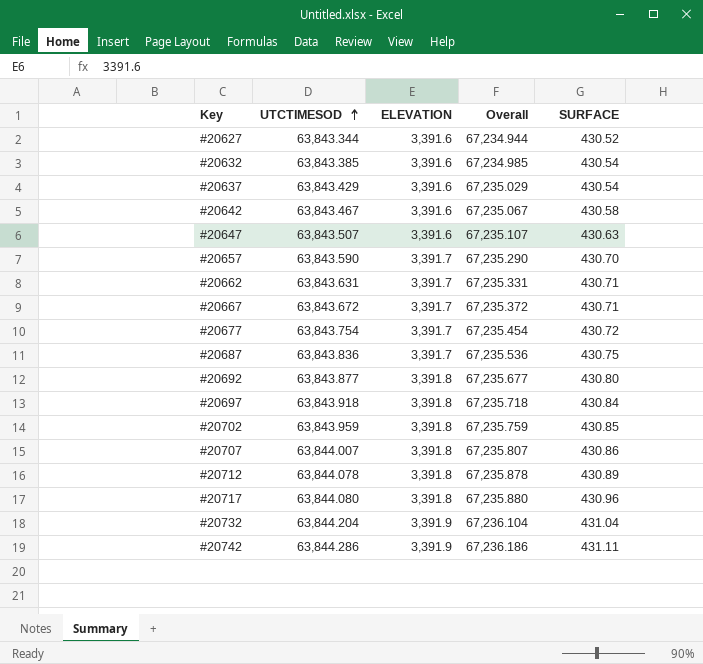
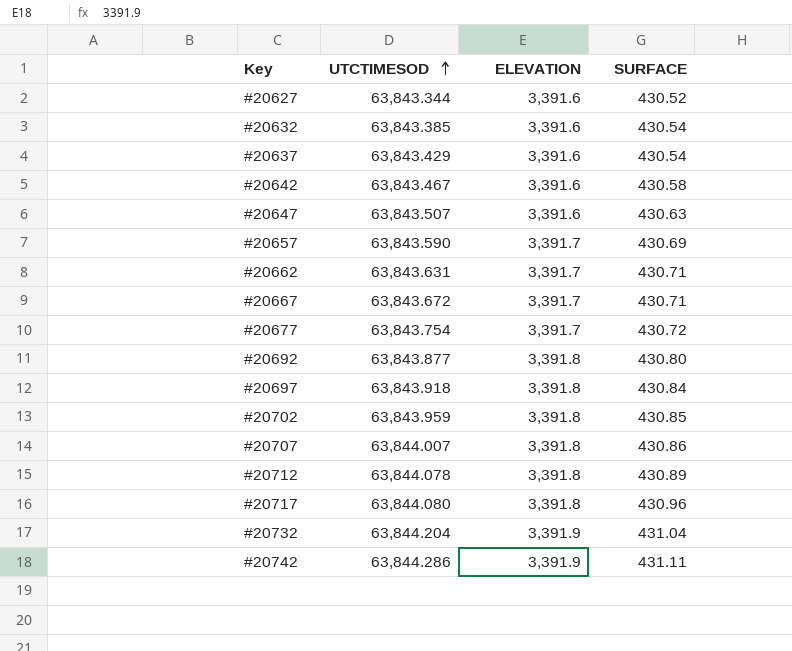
column Overall | formula: [UTCTIMESOD] + [ELEVATION] -> none
row #20687: 63,843.836 | 3,391.7 | 67,235.536 | 430.75 -> none
#20657 | SURFACE: 430.70 -> 430.69

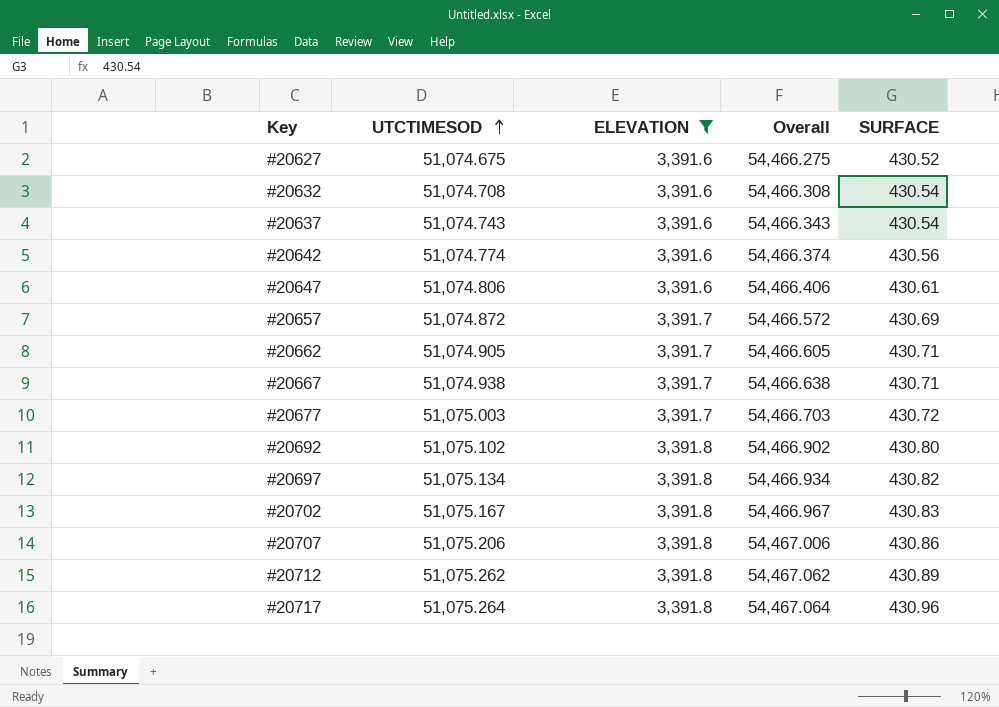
filter: none -> ELEVATION != 3,391.9
column Overall | formula: none -> [UTCTIMESOD] + [ELEVATION]
#20627 | UTCTIMESOD: 63,843.344 -> 51,074.675
#20632 | UTCTIMESOD: 63,843.385 -> 51,074.708
#20637 | UTCTIMESOD: 63,843.429 -> 51,074.743
#20642 | UTCTIMESOD: 63,843.467 -> 51,074.774
#20642 | SURFACE: 430.58 -> 430.56
#20647 | UTCTIMESOD: 63,843.507 -> 51,074.806
#20647 | SURFACE: 430.63 -> 430.61
#20657 | UTCTIMESOD: 63,843.590 -> 51,074.872
#20662 | UTCTIMESOD: 63,843.631 -> 51,074.905
#20667 | UTCTIMESOD: 63,843.672 -> 51,074.938
#20677 | UTCTIMESOD: 63,843.754 -> 51,075.003
#20692 | UTCTIMESOD: 63,843.877 -> 51,075.102
#20697 | UTCTIMESOD: 63,843.918 -> 51,075.134
#20697 | SURFACE: 430.84 -> 430.82
#20702 | UTCTIMESOD: 63,843.959 -> 51,075.167
#20702 | SURFACE: 430.85 -> 430.83
#20707 | UTCTIMESOD: 63,844.007 -> 51,075.206
#20712 | UTCTIMESOD: 63,844.078 -> 51,075.262
#20717 | UTCTIMESOD: 63,844.080 -> 51,075.264

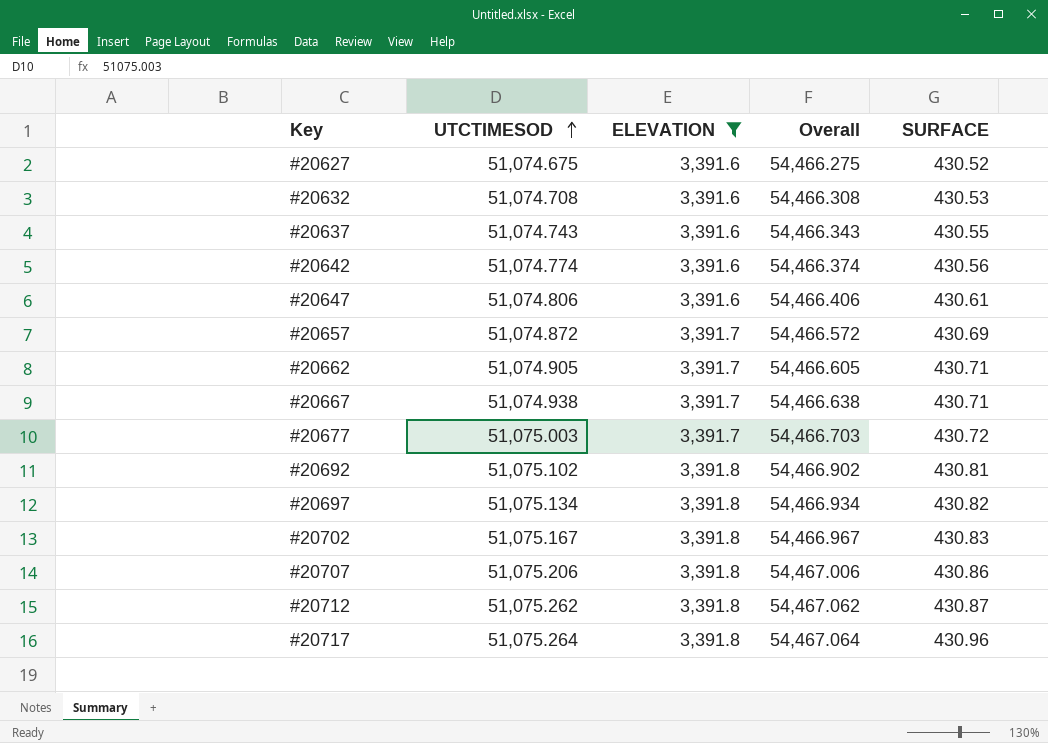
#20632 | SURFACE: 430.54 -> 430.53
#20637 | SURFACE: 430.54 -> 430.55
#20692 | SURFACE: 430.80 -> 430.81
#20712 | SURFACE: 430.89 -> 430.87

